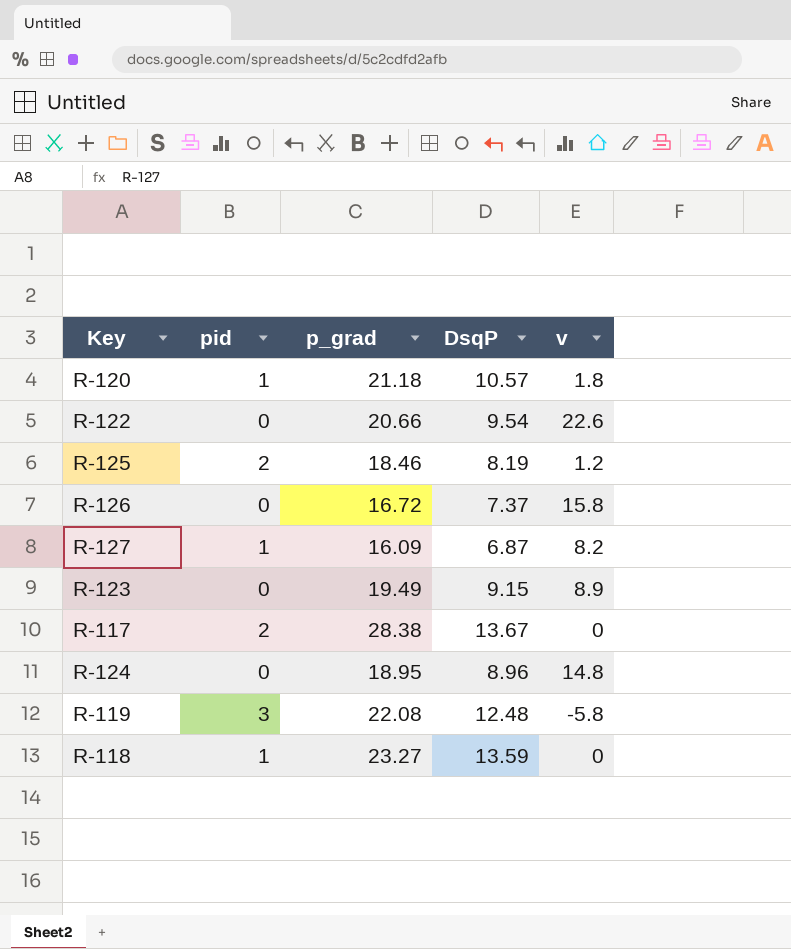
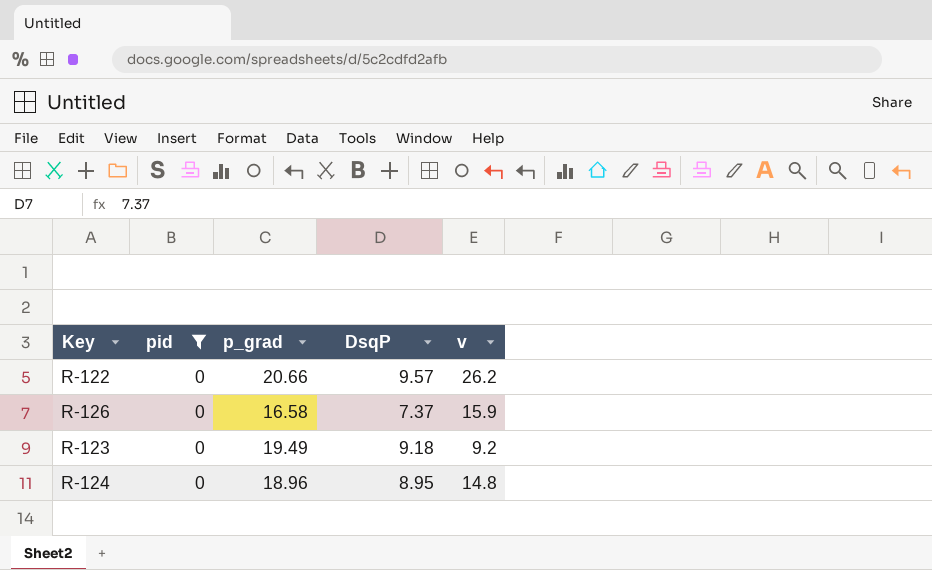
filter: none -> pid = 0
R-122 | DsqP: 9.54 -> 9.57
R-122 | v: 22.6 -> 26.2
R-126 | p_grad: 16.72 -> 16.58
R-126 | v: 15.8 -> 15.9
R-123 | DsqP: 9.15 -> 9.18
R-123 | v: 8.9 -> 9.2
R-124 | p_grad: 18.95 -> 18.96
R-124 | DsqP: 8.96 -> 8.95

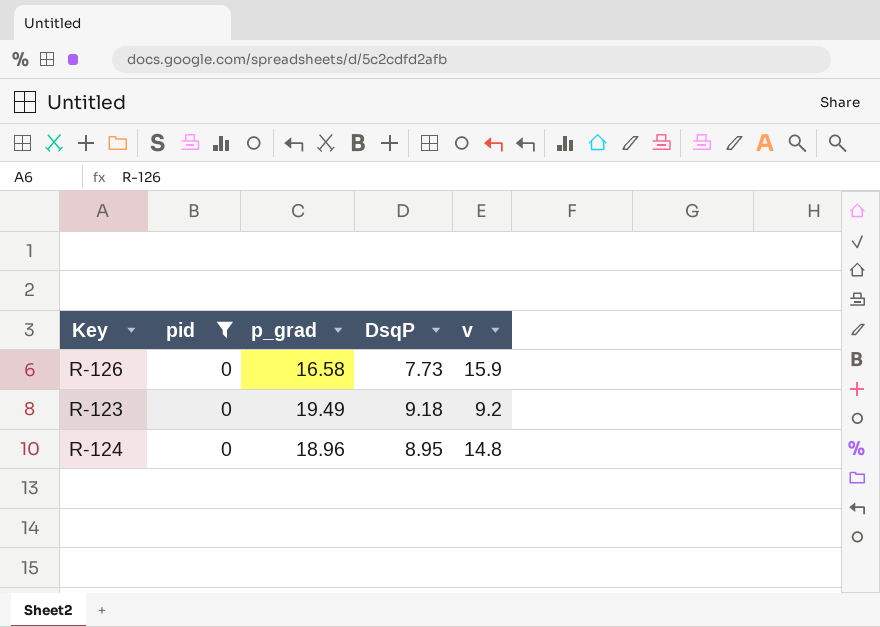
row R-122: 0 | 20.66 | 9.57 | 26.2 -> none
R-126 | DsqP: 7.37 -> 7.73

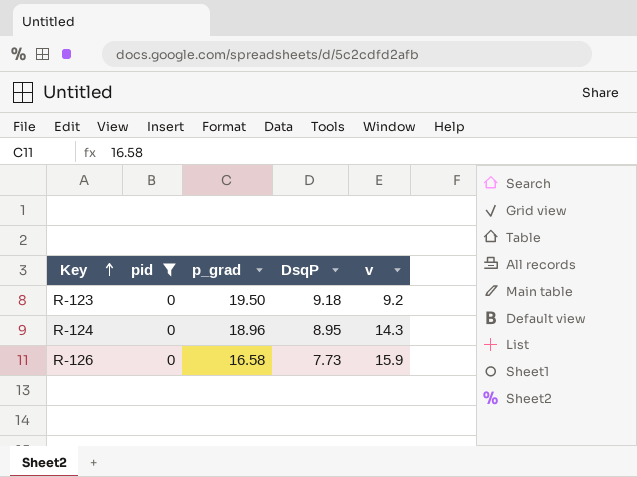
row order: none -> Key ascending
R-123 | p_grad: 19.49 -> 19.50
R-124 | v: 14.8 -> 14.3

